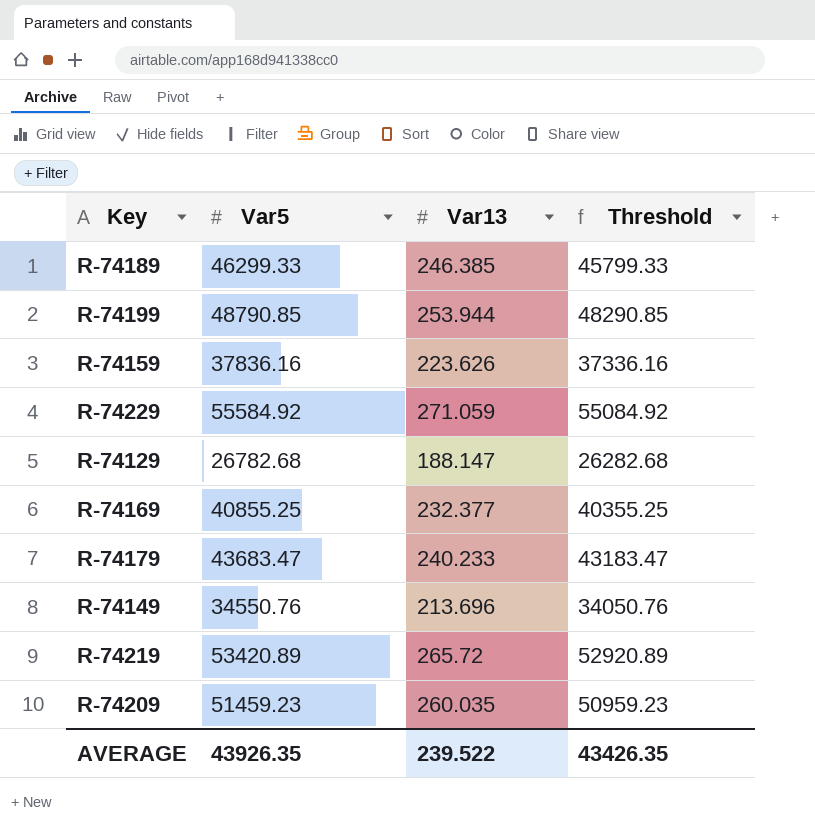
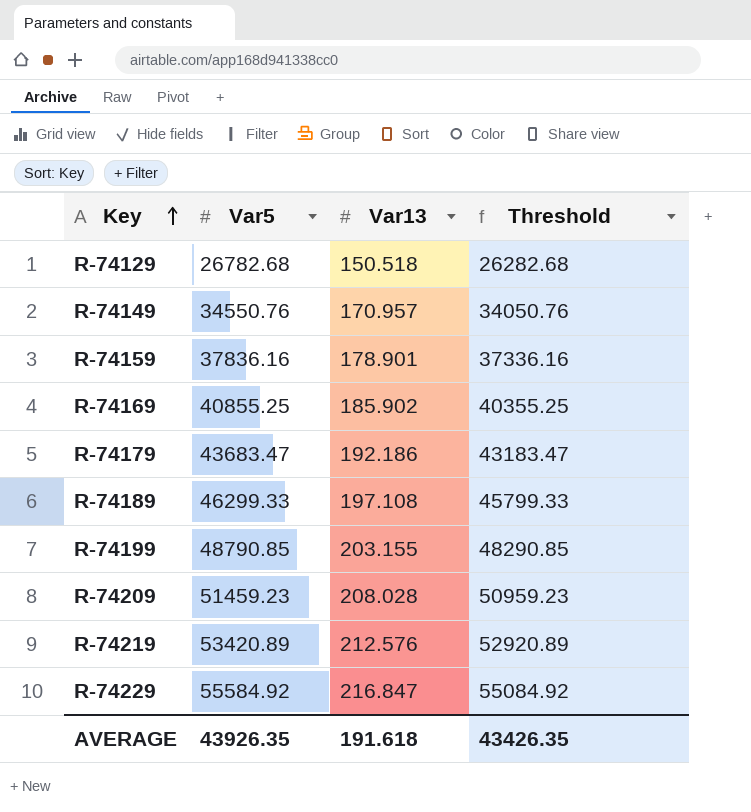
row order: none -> Key ascending
R-74129 | Var13: 188.147 -> 150.518
R-74149 | Var13: 213.696 -> 170.957
R-74159 | Var13: 223.626 -> 178.901
R-74169 | Var13: 232.377 -> 185.902
R-74179 | Var13: 240.233 -> 192.186
R-74189 | Var13: 246.385 -> 197.108
R-74199 | Var13: 253.944 -> 203.155
R-74209 | Var13: 260.035 -> 208.028
R-74219 | Var13: 265.72 -> 212.576
R-74229 | Var13: 271.059 -> 216.847
AVERAGE | Var13: 239.522 -> 191.618

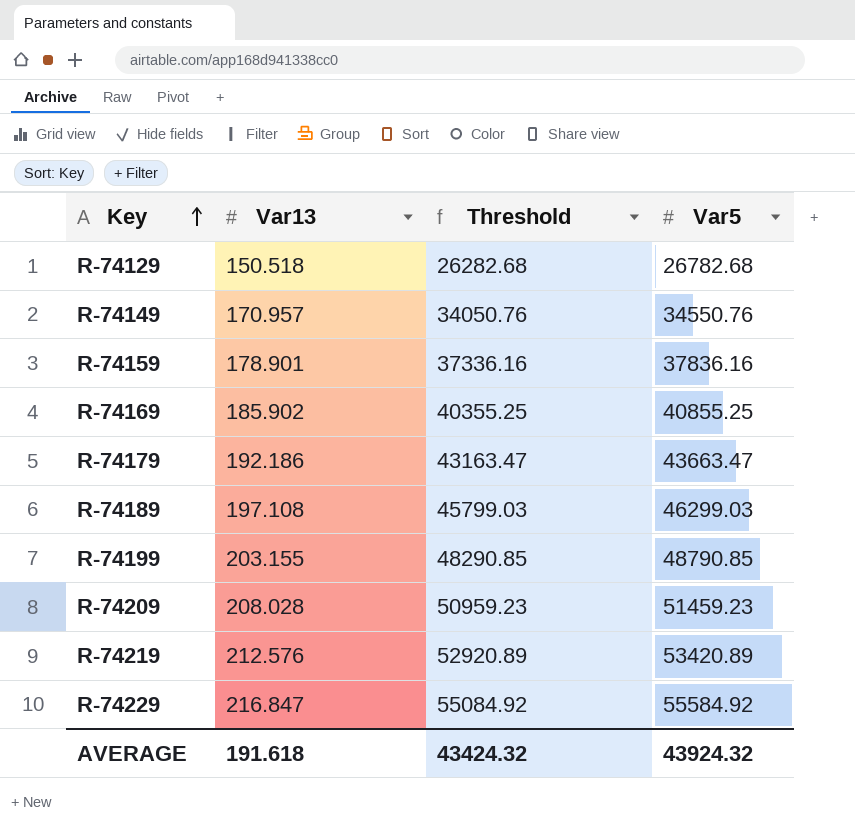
column Var5 | position: 2 -> 4
R-74179 | Threshold: 43183.47 -> 43163.47
R-74179 | Var5: 43683.47 -> 43663.47
R-74189 | Threshold: 45799.33 -> 45799.03
R-74189 | Var5: 46299.33 -> 46299.03
AVERAGE | Threshold: 43426.35 -> 43424.32
AVERAGE | Var5: 43926.35 -> 43924.32

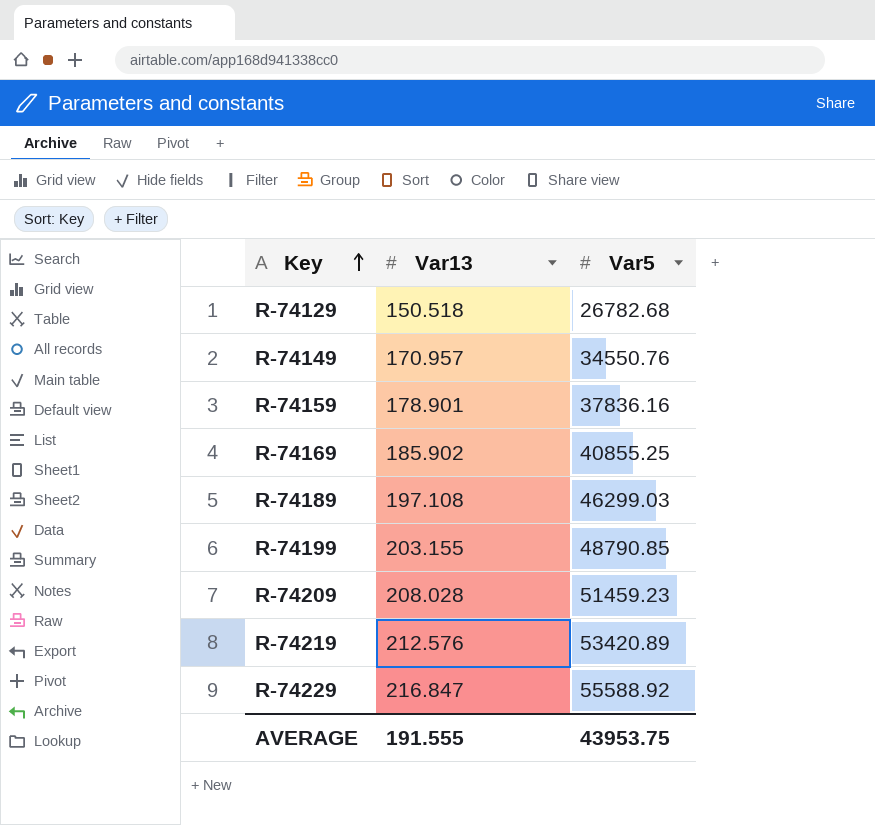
column Threshold | formula: [Var5] - 500 -> none
row R-74179: 192.186 | 43163.47 | 43663.47 -> none
R-74229 | Var5: 55584.92 -> 55588.92
AVERAGE | Var13: 191.618 -> 191.555
AVERAGE | Var5: 43924.32 -> 43953.75

